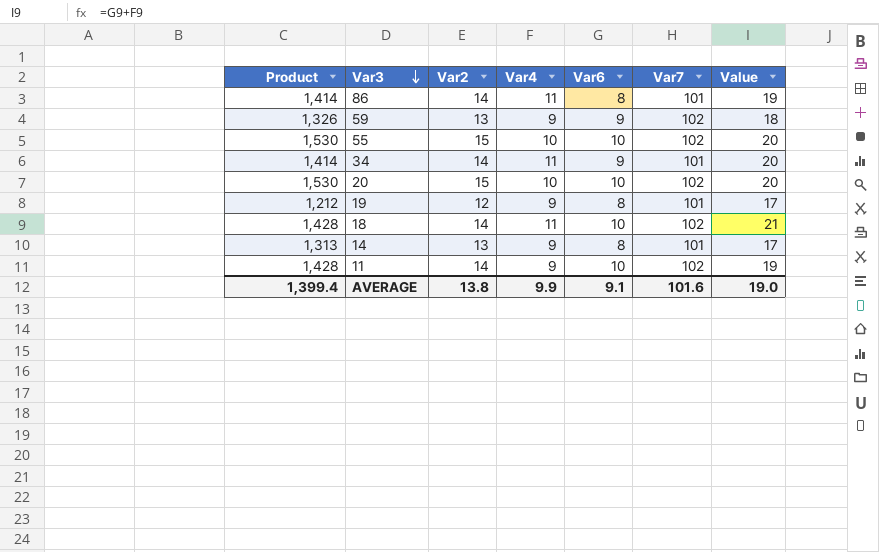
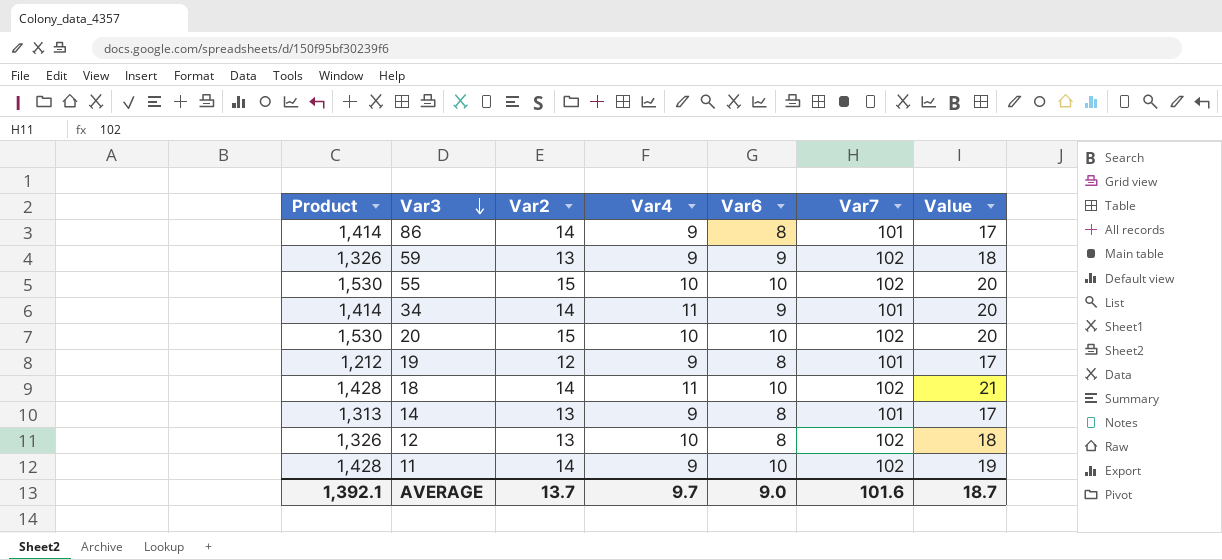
86 | Var4: 11 -> 9
86 | Value: 19 -> 17
row 12: none -> 1,326 | 13 | 10 | 8 | 102 | 18
AVERAGE | Product: 1,399.4 -> 1,392.1
AVERAGE | Var2: 13.8 -> 13.7
AVERAGE | Var4: 9.9 -> 9.7
AVERAGE | Var6: 9.1 -> 9.0
AVERAGE | Value: 19.0 -> 18.7

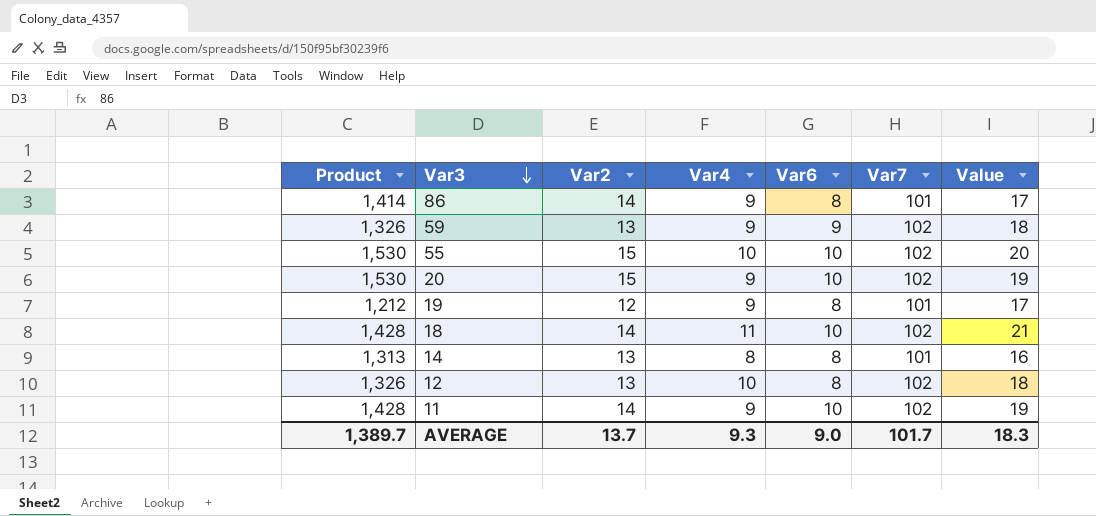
row 34: 1,414 | 14 | 11 | 9 | 101 | 20 -> none
20 | Var4: 10 -> 9
20 | Value: 20 -> 19
14 | Var4: 9 -> 8
14 | Value: 17 -> 16
AVERAGE | Product: 1,392.1 -> 1,389.7
AVERAGE | Var4: 9.7 -> 9.3
AVERAGE | Var7: 101.6 -> 101.7
AVERAGE | Value: 18.7 -> 18.3

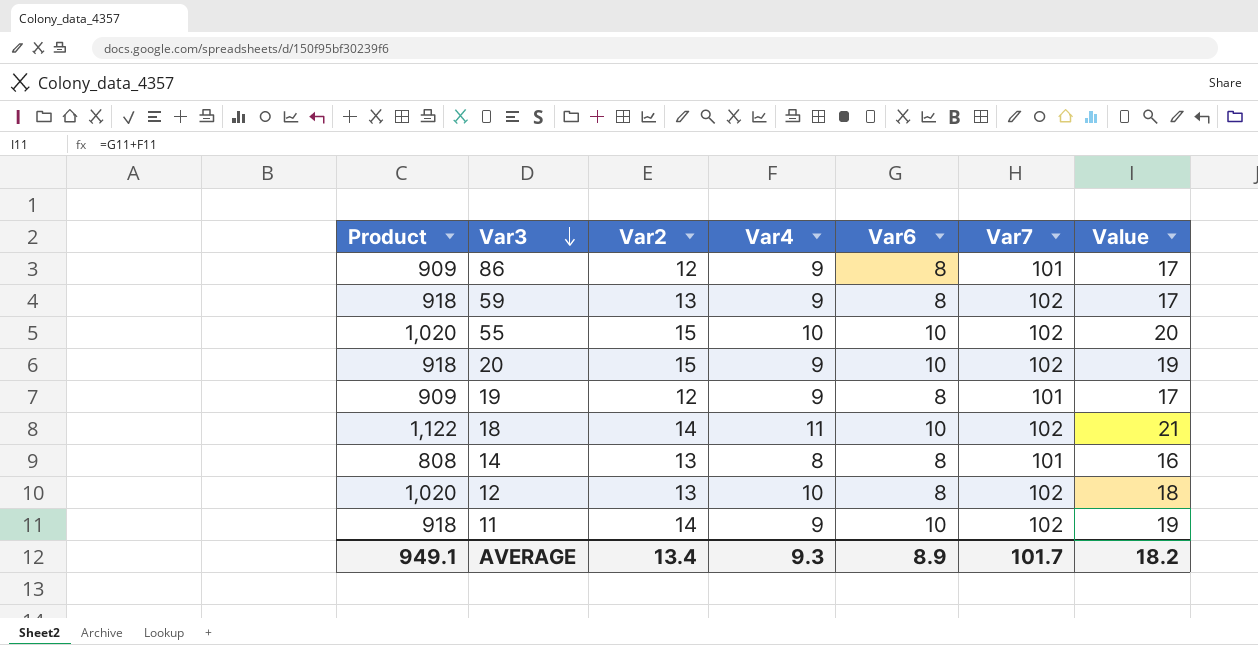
column Product | formula: [Var2] * [Var7] -> [Var4] * [Var7]
86 | Var2: 14 -> 12
59 | Var6: 9 -> 8
59 | Value: 18 -> 17
AVERAGE | Product: 1,389.7 -> 949.1
AVERAGE | Var2: 13.7 -> 13.4
AVERAGE | Var6: 9.0 -> 8.9
AVERAGE | Value: 18.3 -> 18.2

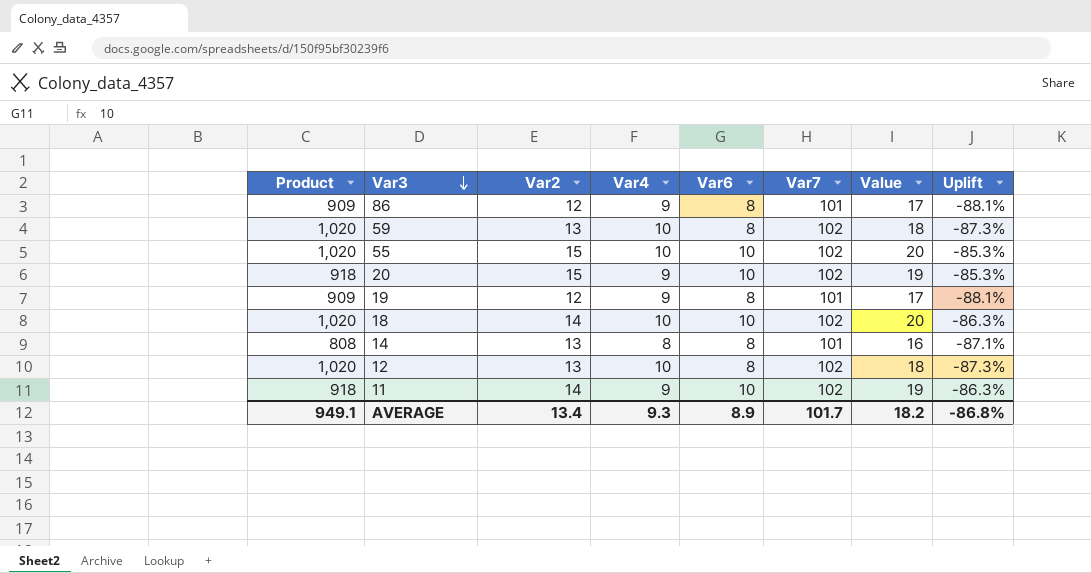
column Uplift | formula: none -> ([Var2] - [Var7]) / [Var7]
59 | Product: 918 -> 1,020
59 | Var4: 9 -> 10
59 | Value: 17 -> 18
18 | Product: 1,122 -> 1,020
18 | Var4: 11 -> 10
18 | Value: 21 -> 20

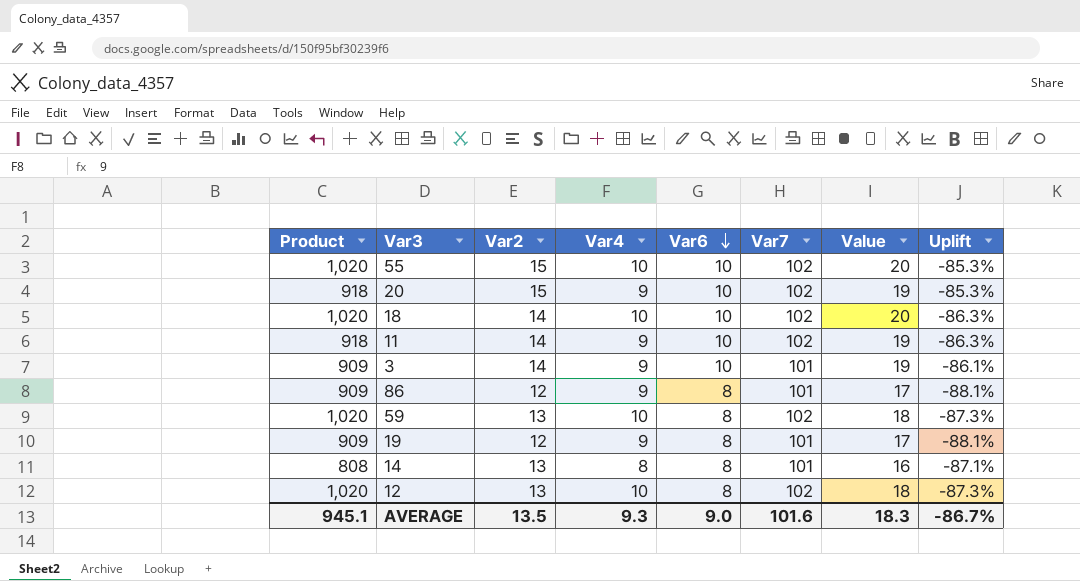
row order: Var3 descending -> Var6 descending
row 3: none -> 909 | 14 | 9 | 10 | 101 | 19 | -86.1%
AVERAGE | Product: 949.1 -> 945.1
AVERAGE | Var2: 13.4 -> 13.5
AVERAGE | Var6: 8.9 -> 9.0
AVERAGE | Var7: 101.7 -> 101.6
AVERAGE | Value: 18.2 -> 18.3
AVERAGE | Uplift: -86.8% -> -86.7%

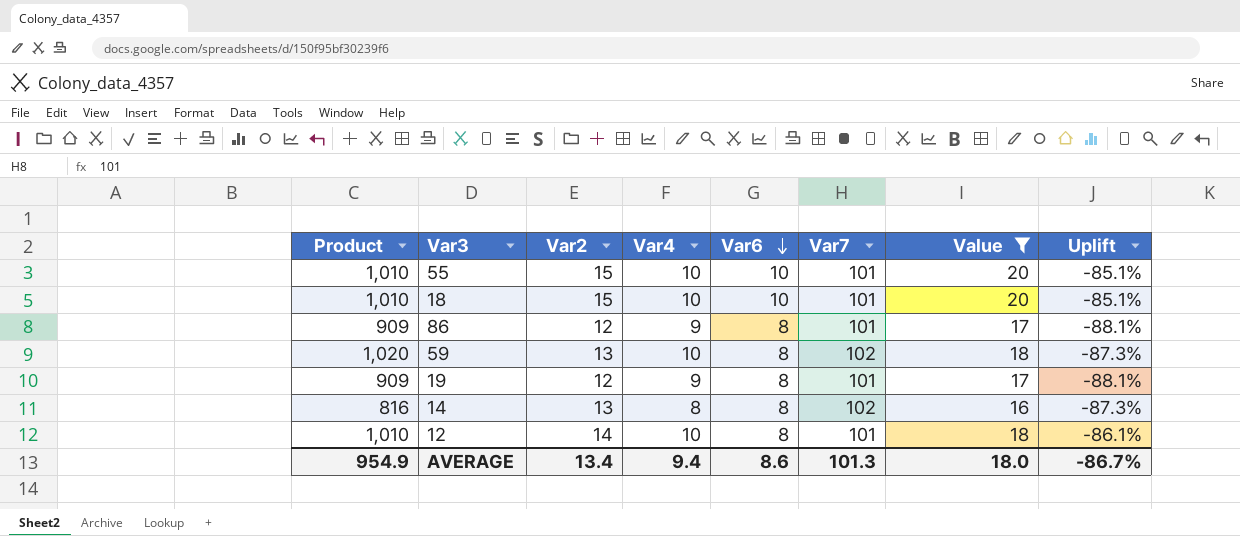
filter: none -> Value != 19
55 | Product: 1,020 -> 1,010
55 | Var7: 102 -> 101
55 | Uplift: -85.3% -> -85.1%
18 | Product: 1,020 -> 1,010
18 | Var2: 14 -> 15
18 | Var7: 102 -> 101
18 | Uplift: -86.3% -> -85.1%
14 | Product: 808 -> 816
14 | Var7: 101 -> 102
14 | Uplift: -87.1% -> -87.3%
12 | Product: 1,020 -> 1,010
12 | Var2: 13 -> 14
12 | Var7: 102 -> 101
12 | Uplift: -87.3% -> -86.1%
AVERAGE | Product: 945.1 -> 954.9
AVERAGE | Var2: 13.5 -> 13.4
AVERAGE | Var4: 9.3 -> 9.4
AVERAGE | Var6: 9.0 -> 8.6
AVERAGE | Var7: 101.6 -> 101.3
AVERAGE | Value: 18.3 -> 18.0

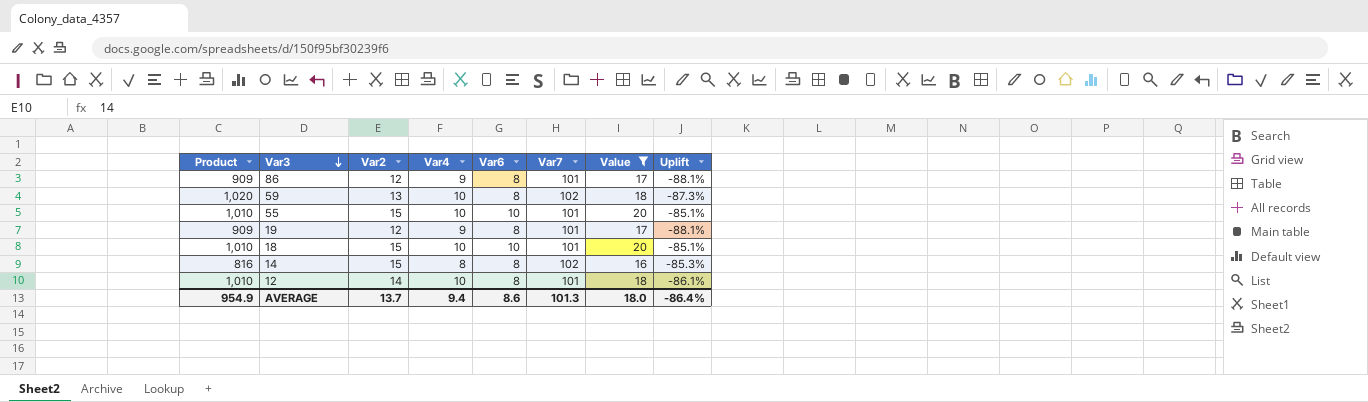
row order: Var6 descending -> Var3 descending
14 | Var2: 13 -> 15
14 | Uplift: -87.3% -> -85.3%
AVERAGE | Var2: 13.4 -> 13.7
AVERAGE | Uplift: -86.7% -> -86.4%

